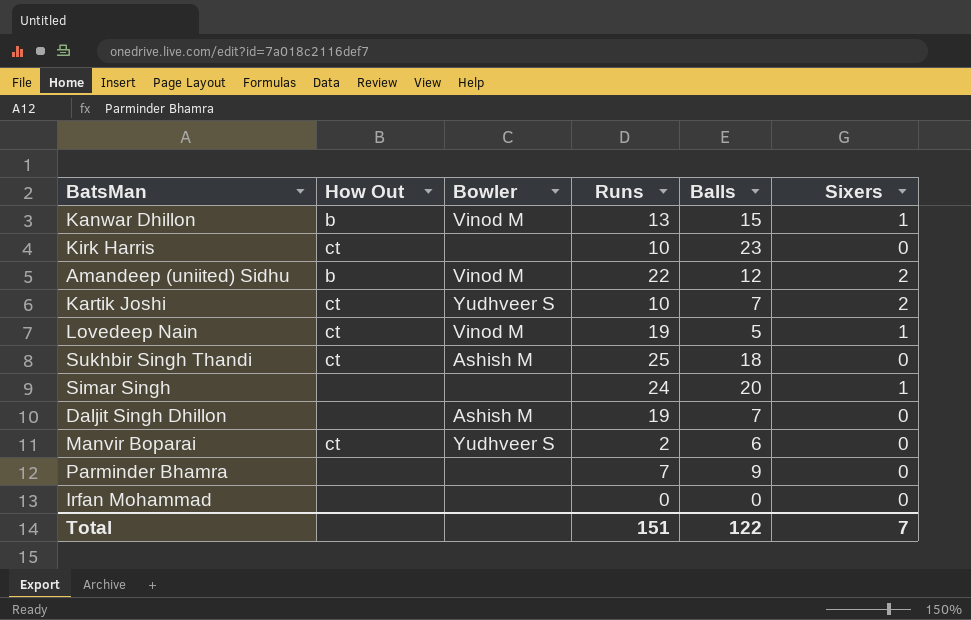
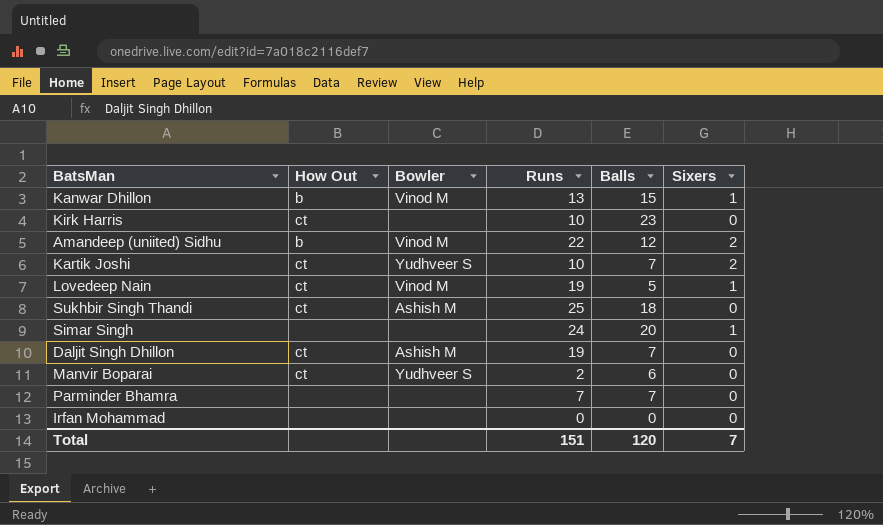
Daljit Singh Dhillon | How Out: none -> ct
Parminder Bhamra | Balls: 9 -> 7
Total | Balls: 122 -> 120

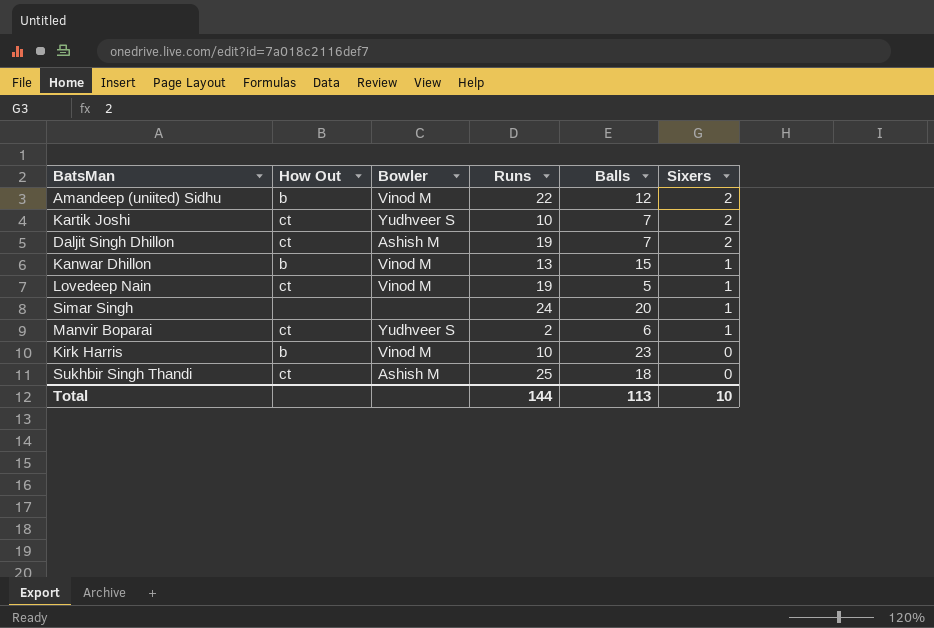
row order: none -> Sixers descending
row Parminder Bhamra: none | none | 7 | 7 | 0 -> none
row Irfan Mohammad: none | none | 0 | 0 | 0 -> none
Daljit Singh Dhillon | Sixers: 0 -> 2
Manvir Boparai | Sixers: 0 -> 1
Kirk Harris | How Out: ct -> b
Kirk Harris | Bowler: none -> Vinod M
Total | Runs: 151 -> 144
Total | Balls: 120 -> 113
Total | Sixers: 7 -> 10

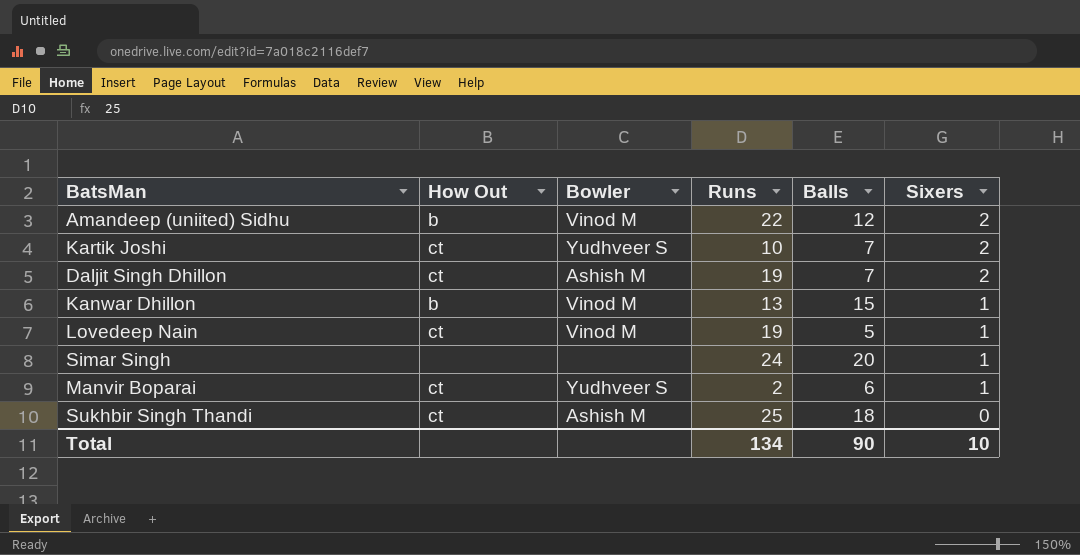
row Kirk Harris: b | Vinod M | 10 | 23 | 0 -> none
Total | Runs: 144 -> 134
Total | Balls: 113 -> 90

